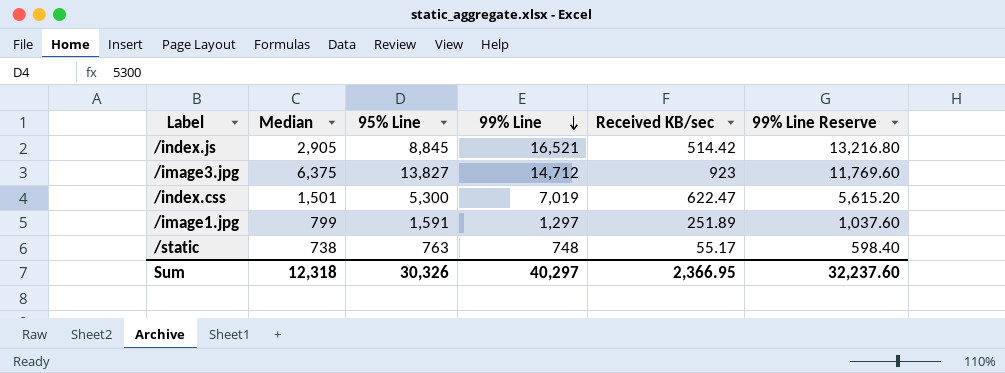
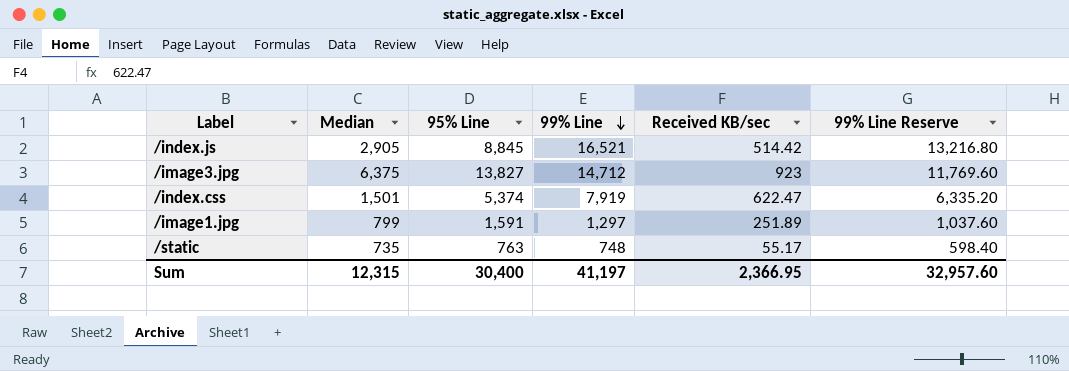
/index.css | 95% Line: 5,300 -> 5,374
/index.css | 99% Line: 7,019 -> 7,919
/index.css | 99% Line Reserve: 5,615.20 -> 6,335.20
/static | Median: 738 -> 735
Sum | Median: 12,318 -> 12,315
Sum | 95% Line: 30,326 -> 30,400
Sum | 99% Line: 40,297 -> 41,197
Sum | 99% Line Reserve: 32,237.60 -> 32,957.60

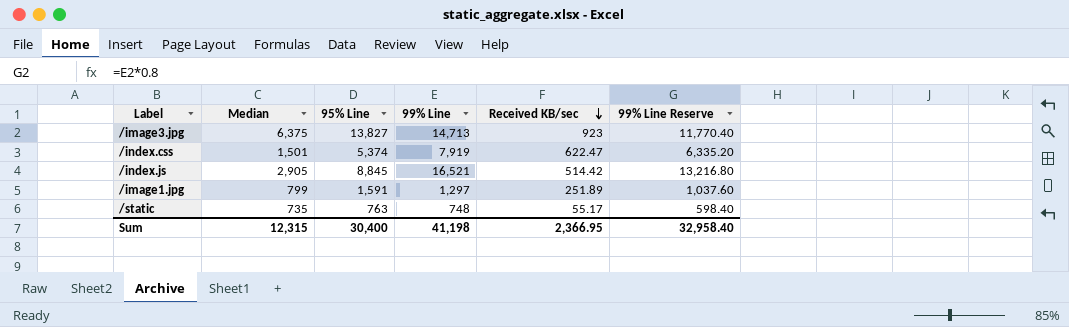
row order: 99% Line descending -> Received KB/sec descending
/image3.jpg | 99% Line: 14,712 -> 14,713
/image3.jpg | 99% Line Reserve: 11,769.60 -> 11,770.40
Sum | 99% Line: 41,197 -> 41,198
Sum | 99% Line Reserve: 32,957.60 -> 32,958.40

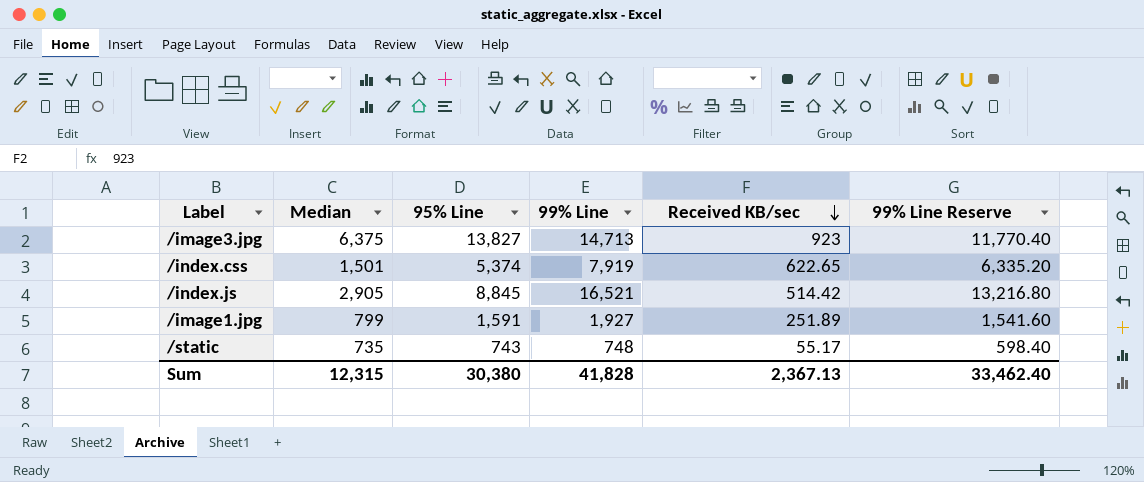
/index.css | Received KB/sec: 622.47 -> 622.65
/image1.jpg | 99% Line: 1,297 -> 1,927
/image1.jpg | 99% Line Reserve: 1,037.60 -> 1,541.60
/static | 95% Line: 763 -> 743
Sum | 95% Line: 30,400 -> 30,380
Sum | 99% Line: 41,198 -> 41,828
Sum | Received KB/sec: 2,366.95 -> 2,367.13
Sum | 99% Line Reserve: 32,958.40 -> 33,462.40

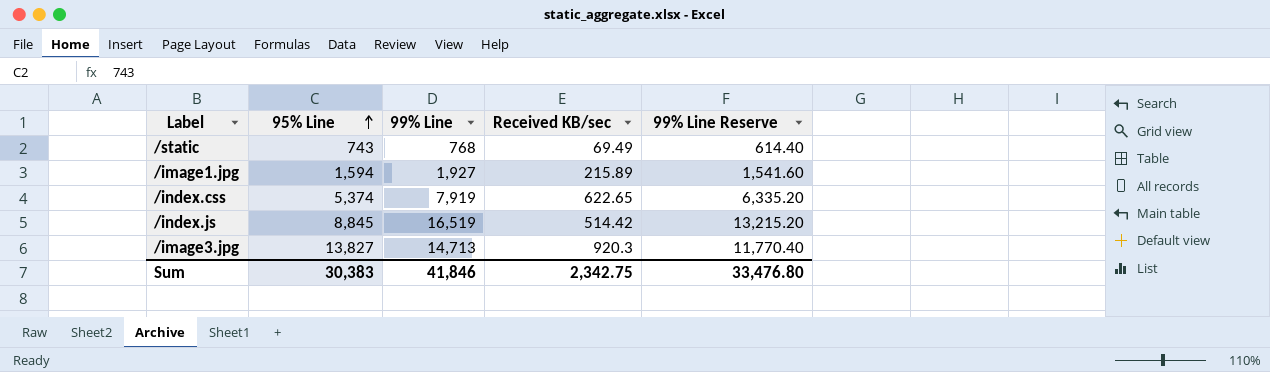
row order: Received KB/sec descending -> 95% Line ascending
column Median | position: 2 -> none
/static | 99% Line: 748 -> 768
/static | Received KB/sec: 55.17 -> 69.49
/static | 99% Line Reserve: 598.40 -> 614.40
/image1.jpg | 95% Line: 1,591 -> 1,594
/image1.jpg | Received KB/sec: 251.89 -> 215.89
/index.js | 99% Line: 16,521 -> 16,519
/index.js | 99% Line Reserve: 13,216.80 -> 13,215.20
/image3.jpg | Received KB/sec: 923 -> 920.3
Sum | 95% Line: 30,380 -> 30,383
Sum | 99% Line: 41,828 -> 41,846
Sum | Received KB/sec: 2,367.13 -> 2,342.75
Sum | 99% Line Reserve: 33,462.40 -> 33,476.80

